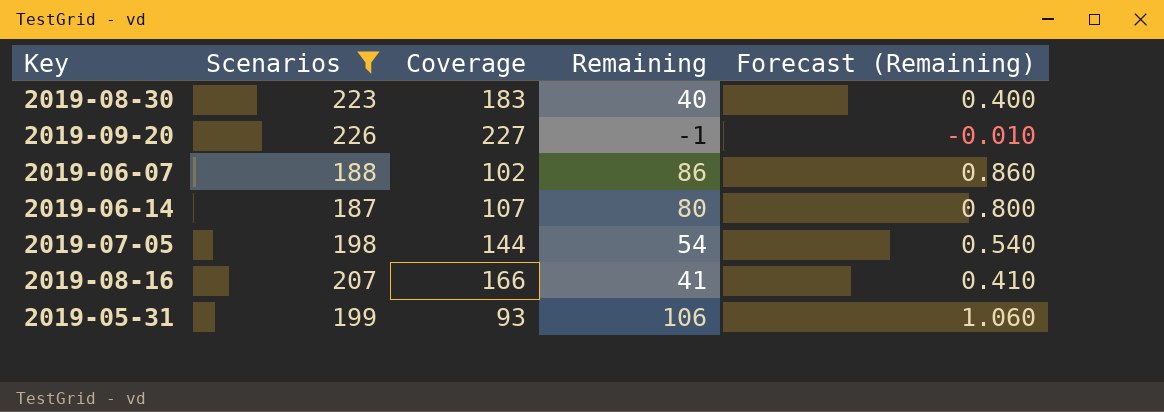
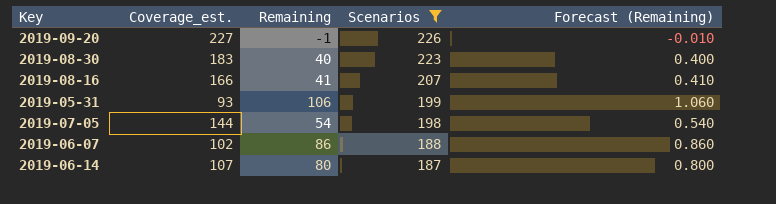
row order: none -> Scenarios descending
column name: Coverage -> Coverage_est.
column Scenarios | position: 2 -> 4

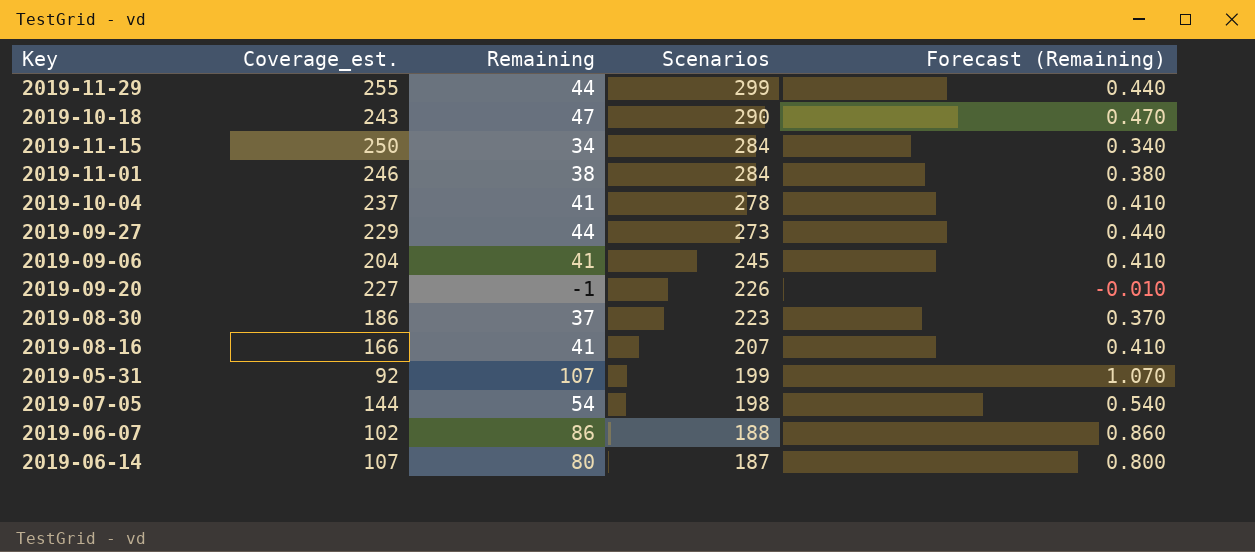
filter: Scenarios <= 226 -> none
2019-08-30 | Coverage_est.: 183 -> 186
2019-08-30 | Remaining: 40 -> 37
2019-08-30 | Forecast (Remaining): 0.400 -> 0.370
2019-05-31 | Coverage_est.: 93 -> 92
2019-05-31 | Remaining: 106 -> 107
2019-05-31 | Forecast (Remaining): 1.060 -> 1.070

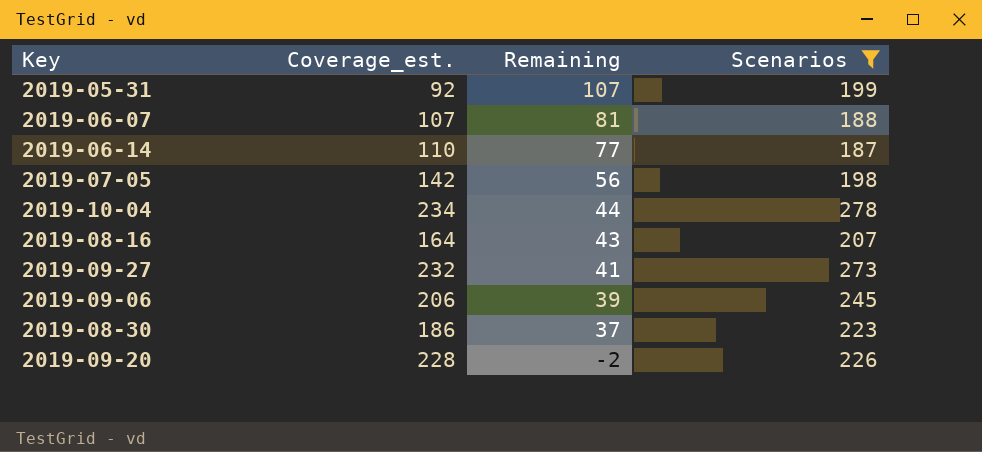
filter: none -> Scenarios <= 278
row order: Scenarios descending -> Remaining descending
column Forecast (Remaining) | formula: [Remaining] * 0.01 -> none
2019-06-07 | Coverage_est.: 102 -> 107
2019-06-07 | Remaining: 86 -> 81
2019-06-14 | Coverage_est.: 107 -> 110
2019-06-14 | Remaining: 80 -> 77
2019-07-05 | Coverage_est.: 144 -> 142
2019-07-05 | Remaining: 54 -> 56
2019-10-04 | Coverage_est.: 237 -> 234
2019-10-04 | Remaining: 41 -> 44
2019-08-16 | Coverage_est.: 166 -> 164
2019-08-16 | Remaining: 41 -> 43
2019-09-27 | Coverage_est.: 229 -> 232
2019-09-27 | Remaining: 44 -> 41
2019-09-06 | Coverage_est.: 204 -> 206
2019-09-06 | Remaining: 41 -> 39
2019-09-20 | Coverage_est.: 227 -> 228
2019-09-20 | Remaining: -1 -> -2

